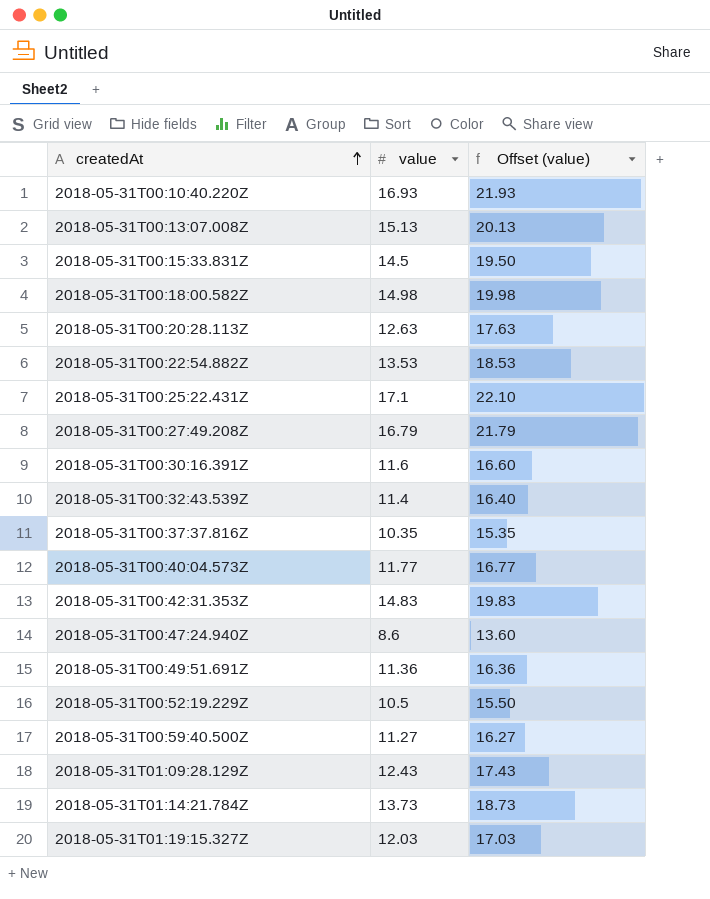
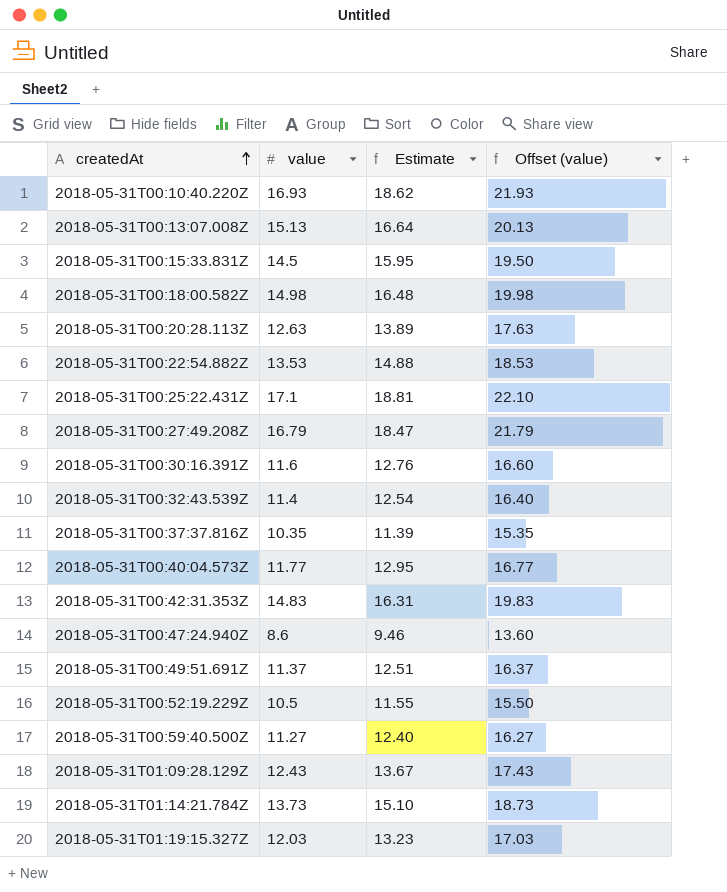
column Estimate | formula: none -> [value] * 1.1
2018-05-31T00:49:51.691Z | value: 11.36 -> 11.37
2018-05-31T00:49:51.691Z | Offset (value): 16.36 -> 16.37

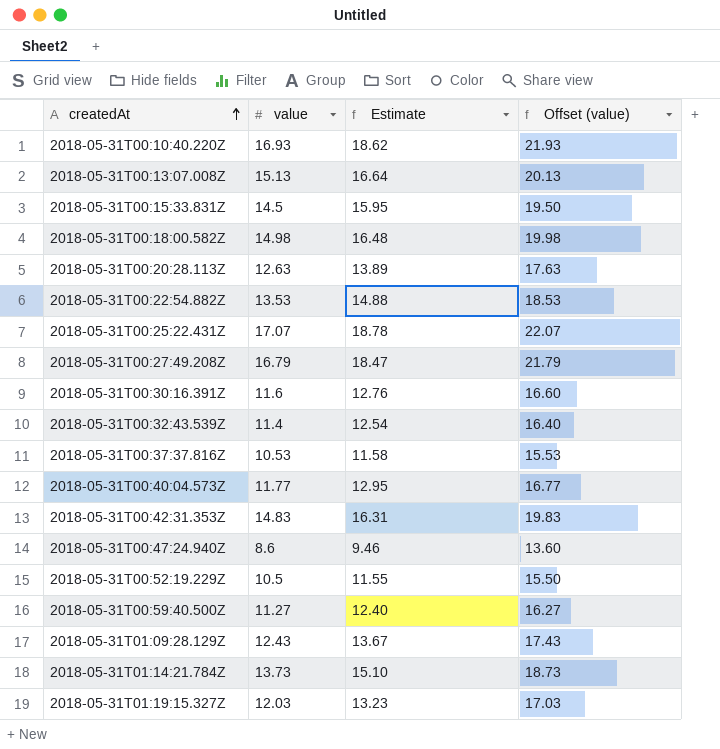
row 2018-05-31T00:49:51.691Z: 11.37 | 12.51 | 16.37 -> none
2018-05-31T00:25:22.431Z | value: 17.1 -> 17.07
2018-05-31T00:25:22.431Z | Estimate: 18.81 -> 18.78
2018-05-31T00:25:22.431Z | Offset (value): 22.10 -> 22.07
2018-05-31T00:37:37.816Z | value: 10.35 -> 10.53
2018-05-31T00:37:37.816Z | Estimate: 11.39 -> 11.58
2018-05-31T00:37:37.816Z | Offset (value): 15.35 -> 15.53

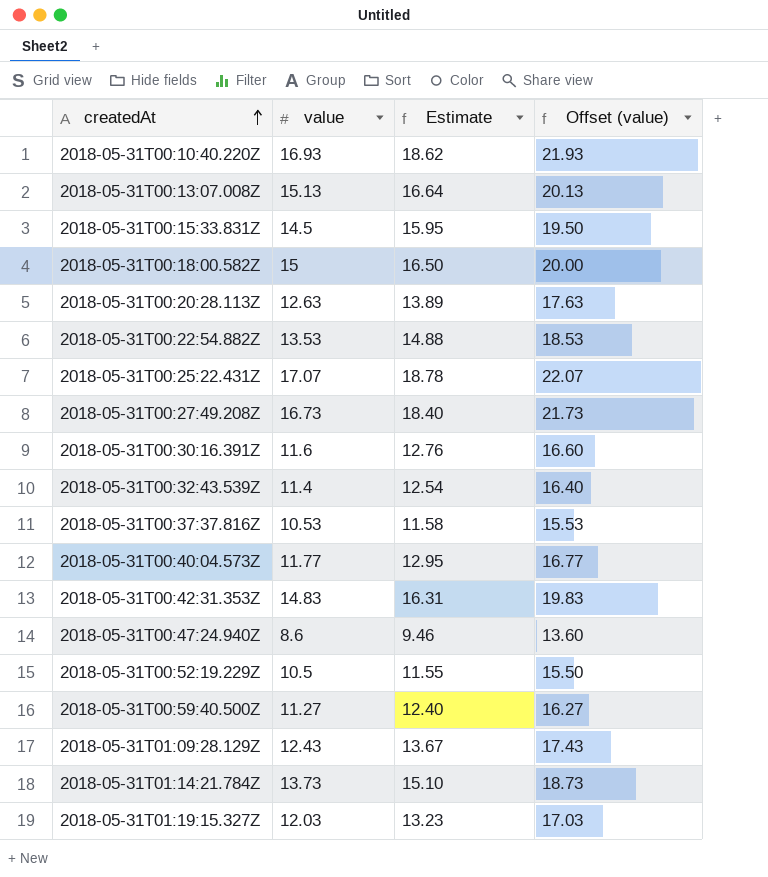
2018-05-31T00:18:00.582Z | value: 14.98 -> 15
2018-05-31T00:18:00.582Z | Estimate: 16.48 -> 16.50
2018-05-31T00:18:00.582Z | Offset (value): 19.98 -> 20.00
2018-05-31T00:27:49.208Z | value: 16.79 -> 16.73
2018-05-31T00:27:49.208Z | Estimate: 18.47 -> 18.40
2018-05-31T00:27:49.208Z | Offset (value): 21.79 -> 21.73

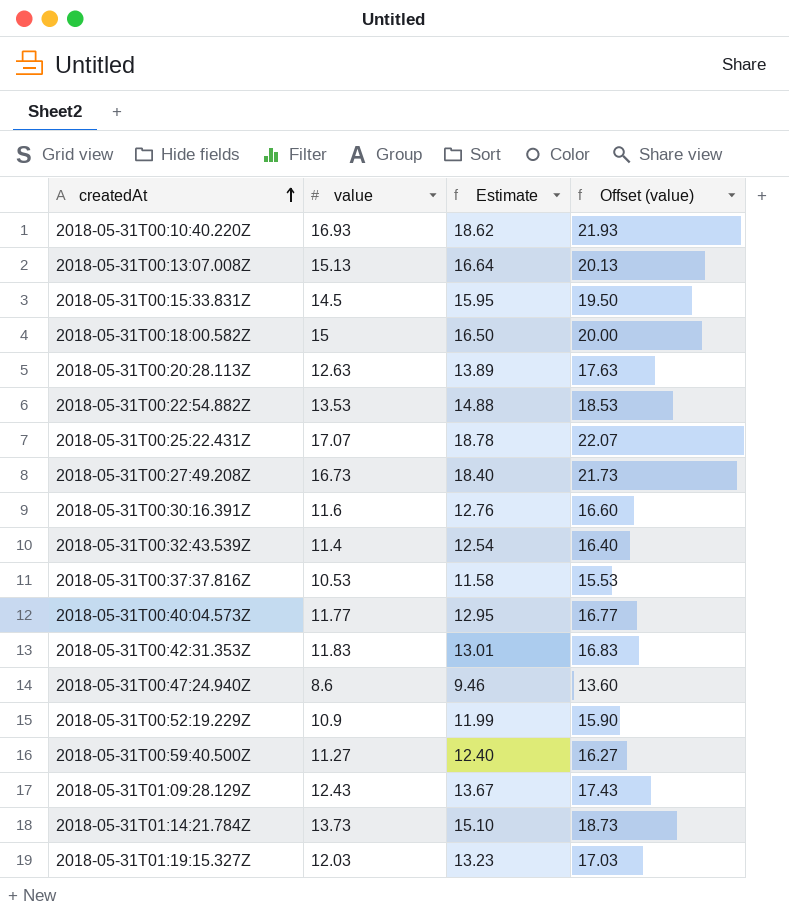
2018-05-31T00:42:31.353Z | value: 14.83 -> 11.83
2018-05-31T00:42:31.353Z | Estimate: 16.31 -> 13.01
2018-05-31T00:42:31.353Z | Offset (value): 19.83 -> 16.83
2018-05-31T00:52:19.229Z | value: 10.5 -> 10.9
2018-05-31T00:52:19.229Z | Estimate: 11.55 -> 11.99
2018-05-31T00:52:19.229Z | Offset (value): 15.50 -> 15.90

